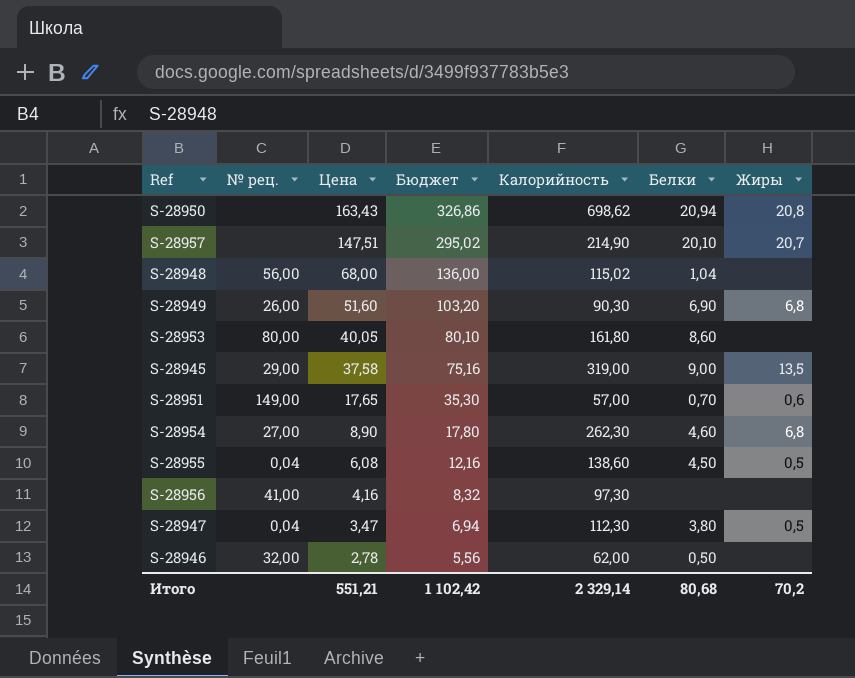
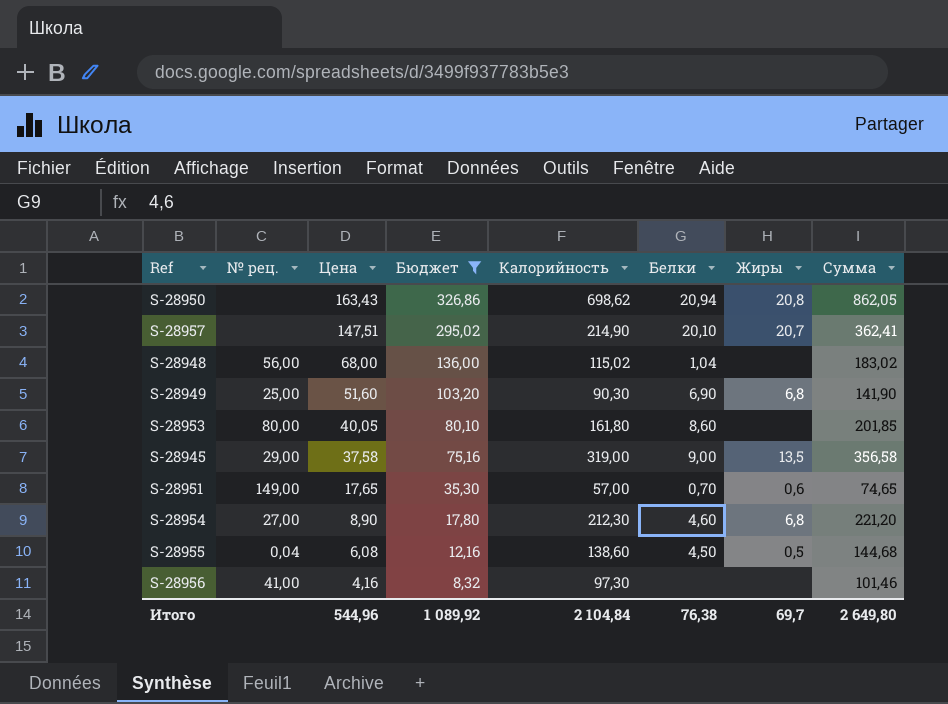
filter: none -> Бюджет >= 8,32
column Сумма | formula: none -> [Цена] + [Калорийность]
S-28949 | № рец.: 26,00 -> 25,00
S-28954 | Калорийность: 262,30 -> 212,30
Итого | Цена: 551,21 -> 544,96
Итого | Бюджет: 1 102,42 -> 1 089,92
Итого | Калорийность: 2 329,14 -> 2 104,84
Итого | Белки: 80,68 -> 76,38
Итого | Жиры: 70,2 -> 69,7

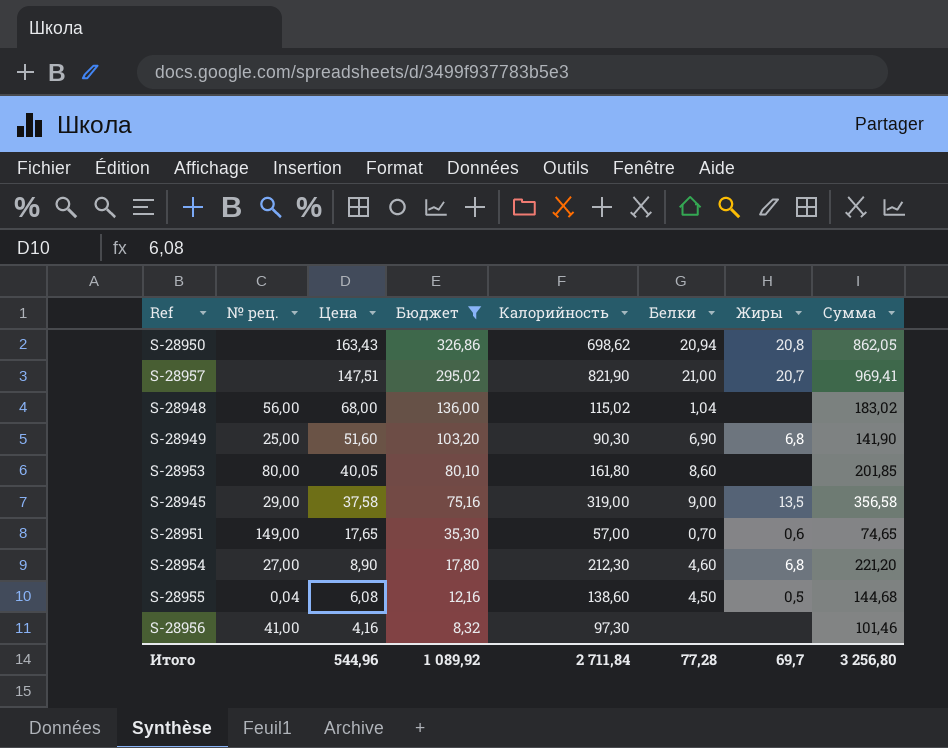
S-28957 | Калорийность: 214,90 -> 821,90
S-28957 | Белки: 20,10 -> 21,00
S-28957 | Сумма: 362,41 -> 969,41
Итого | Калорийность: 2 104,84 -> 2 711,84
Итого | Белки: 76,38 -> 77,28
Итого | Сумма: 2 649,80 -> 3 256,80

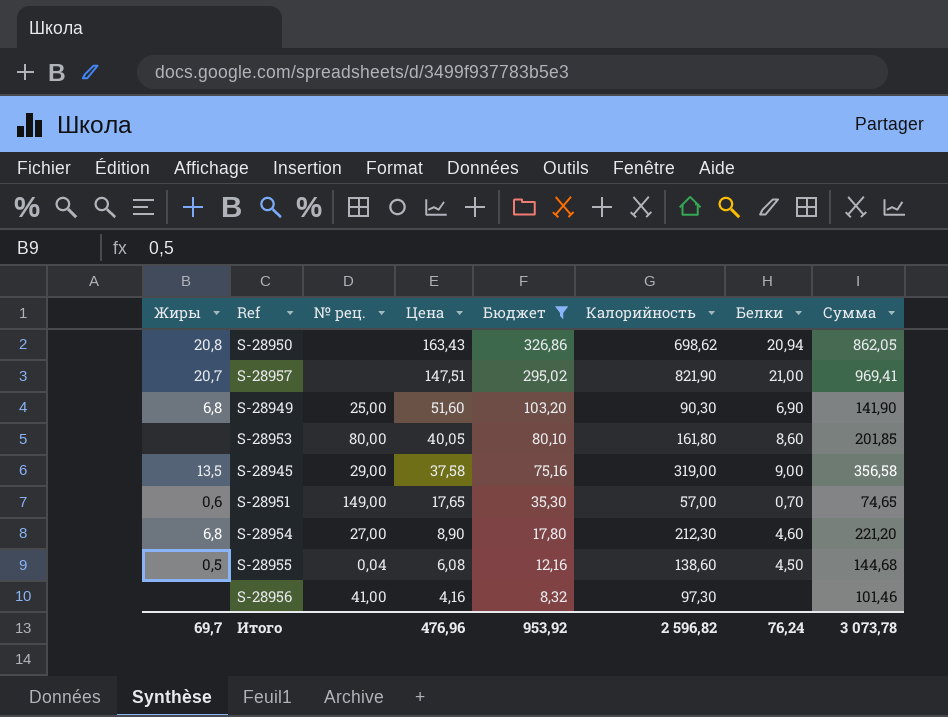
column Жиры | position: 7 -> 1
row S-28948: 56,00 | 68,00 | 136,00 | 115,02 | 1,04 | none | 183,02 -> none
Итого | Цена: 544,96 -> 476,96
Итого | Бюджет: 1 089,92 -> 953,92
Итого | Калорийность: 2 711,84 -> 2 596,82
Итого | Белки: 77,28 -> 76,24
Итого | Сумма: 3 256,80 -> 3 073,78

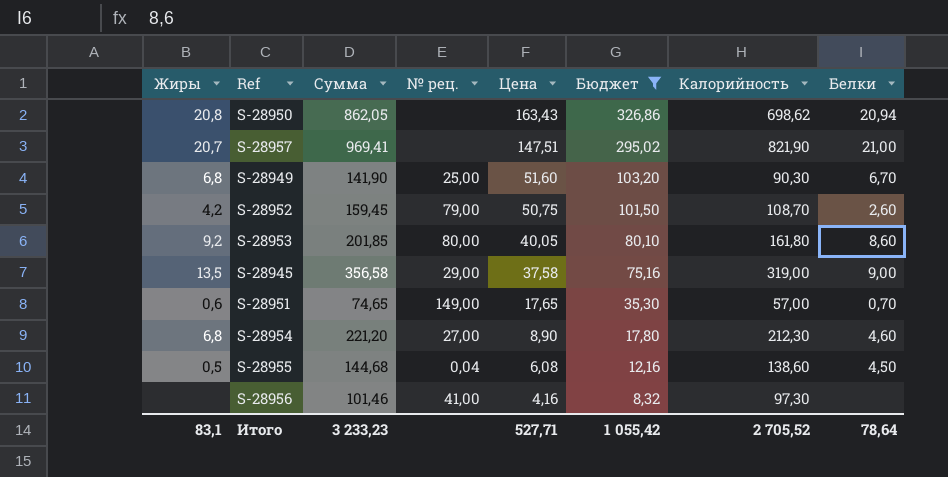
column Сумма | position: 8 -> 3
S-28949 | Белки: 6,90 -> 6,70
row S-28952: none -> 4,2 | 159,45 | 79,00 | 50,75 | 101,50 | 108,70 | 2,60
S-28953 | Жиры: none -> 9,2
Итого | Жиры: 69,7 -> 83,1
Итого | Сумма: 3 073,78 -> 3 233,23
Итого | Цена: 476,96 -> 527,71
Итого | Бюджет: 953,92 -> 1 055,42
Итого | Калорийность: 2 596,82 -> 2 705,52
Итого | Белки: 76,24 -> 78,64

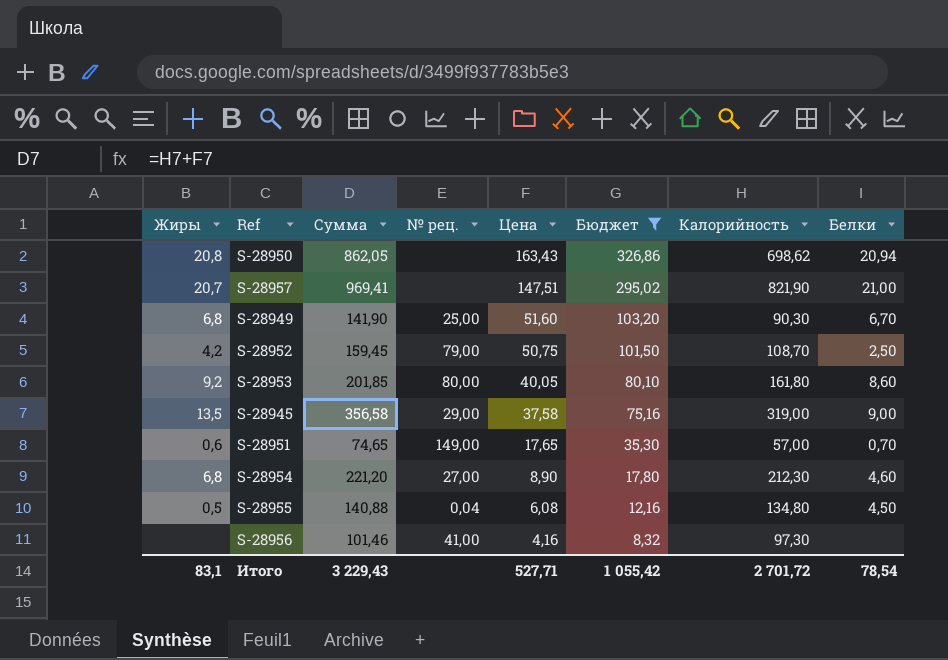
S-28952 | Белки: 2,60 -> 2,50
S-28955 | Сумма: 144,68 -> 140,88
S-28955 | Калорийность: 138,60 -> 134,80
Итого | Сумма: 3 233,23 -> 3 229,43
Итого | Калорийность: 2 705,52 -> 2 701,72
Итого | Белки: 78,64 -> 78,54

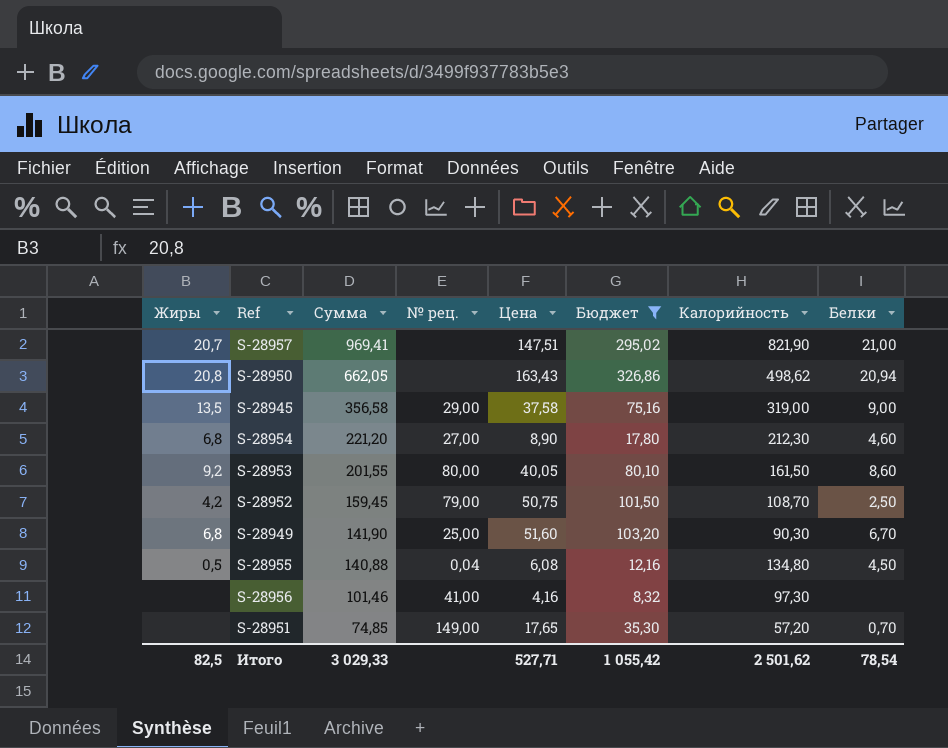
row order: Цена descending -> Сумма descending
S-28950 | Сумма: 862,05 -> 662,05
S-28950 | Калорийность: 698,62 -> 498,62
S-28953 | Сумма: 201,85 -> 201,55
S-28953 | Калорийность: 161,80 -> 161,50
S-28951 | Жиры: 0,6 -> none
S-28951 | Сумма: 74,65 -> 74,85
S-28951 | Калорийность: 57,00 -> 57,20
Итого | Жиры: 83,1 -> 82,5
Итого | Сумма: 3 229,43 -> 3 029,33
Итого | Калорийность: 2 701,72 -> 2 501,62

